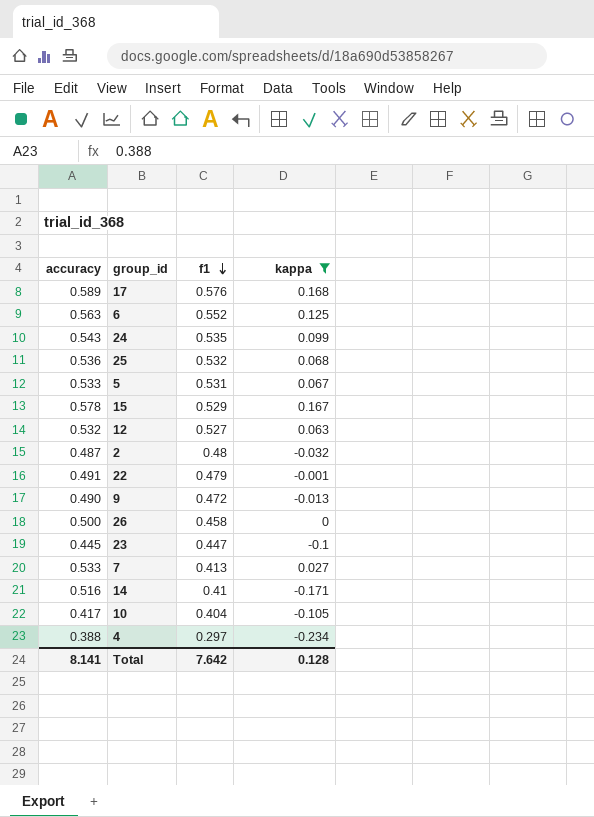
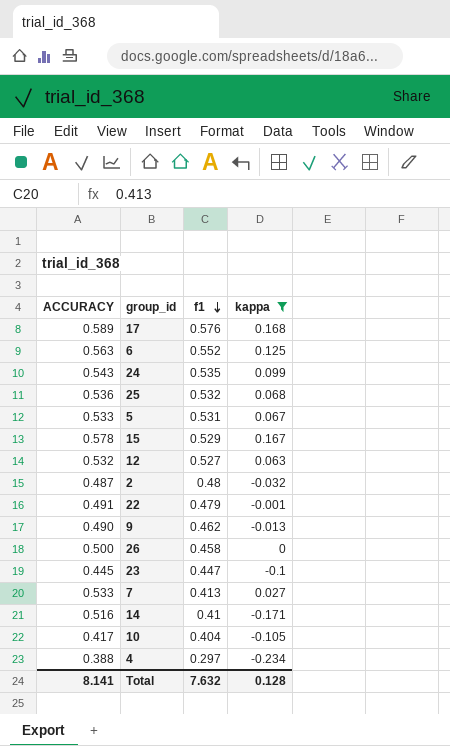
column name: accuracy -> ACCURACY
9 | f1: 0.472 -> 0.462
Total | f1: 7.642 -> 7.632

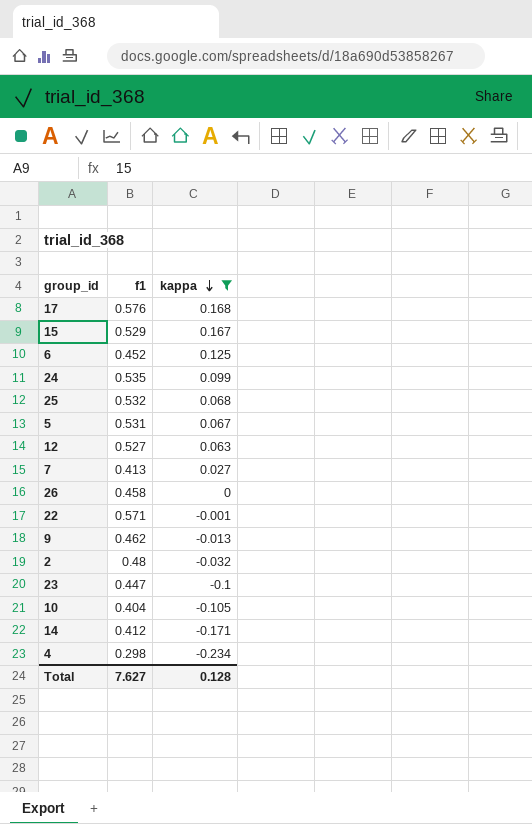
row order: f1 descending -> kappa descending
column ACCURACY | position: 1 -> none
6 | f1: 0.552 -> 0.452
22 | f1: 0.479 -> 0.571
14 | f1: 0.41 -> 0.412
4 | f1: 0.297 -> 0.298
Total | f1: 7.632 -> 7.627

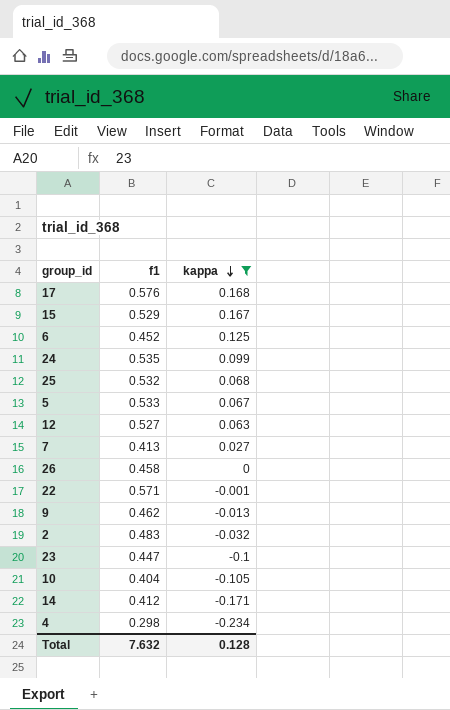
5 | f1: 0.531 -> 0.533
2 | f1: 0.48 -> 0.483
Total | f1: 7.627 -> 7.632

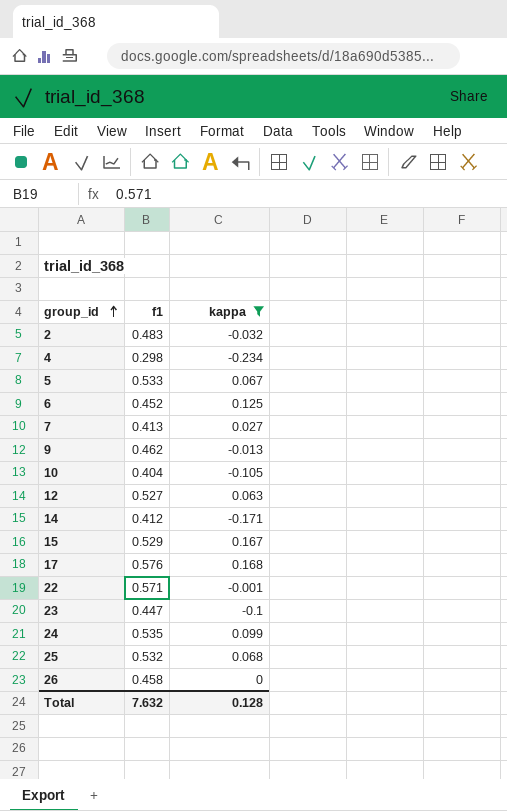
row order: kappa descending -> group_id ascending

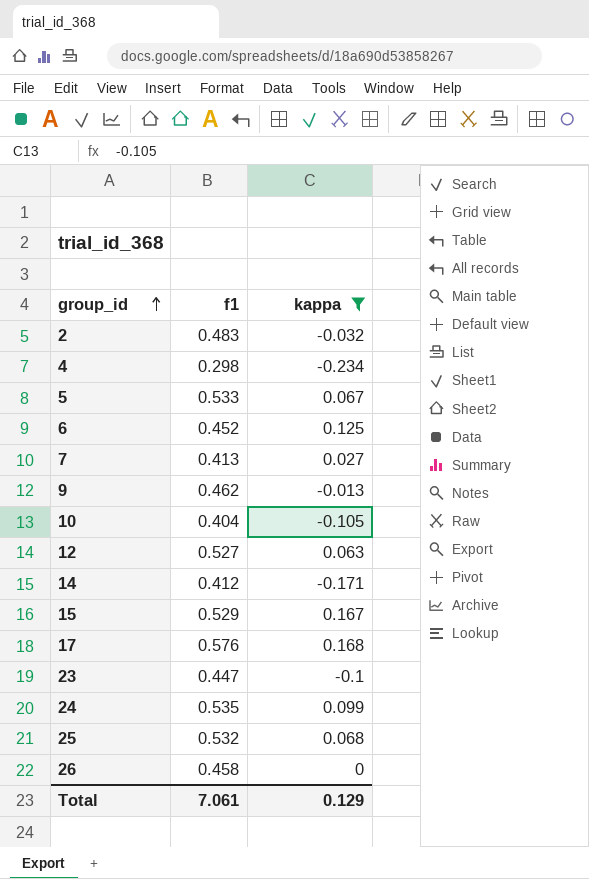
row 22: 0.571 | -0.001 -> none
Total | f1: 7.632 -> 7.061
Total | kappa: 0.128 -> 0.129

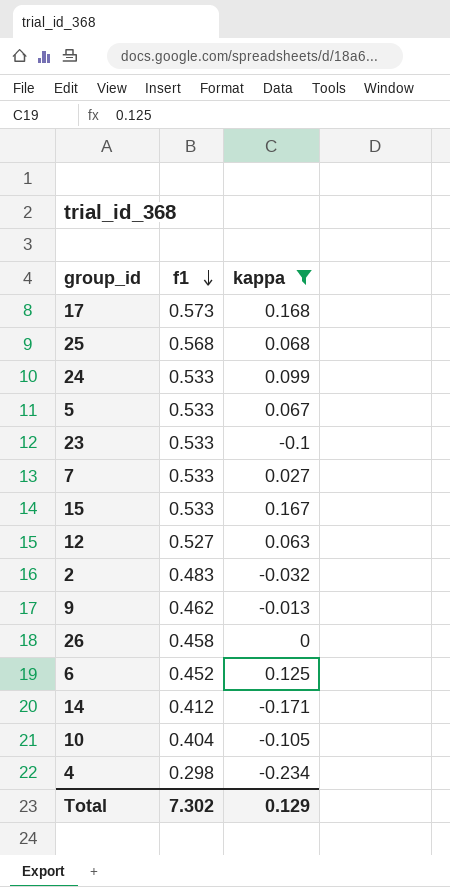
row order: group_id ascending -> f1 descending
17 | f1: 0.576 -> 0.573
25 | f1: 0.532 -> 0.568
24 | f1: 0.535 -> 0.533
23 | f1: 0.447 -> 0.533
7 | f1: 0.413 -> 0.533
15 | f1: 0.529 -> 0.533
Total | f1: 7.061 -> 7.302

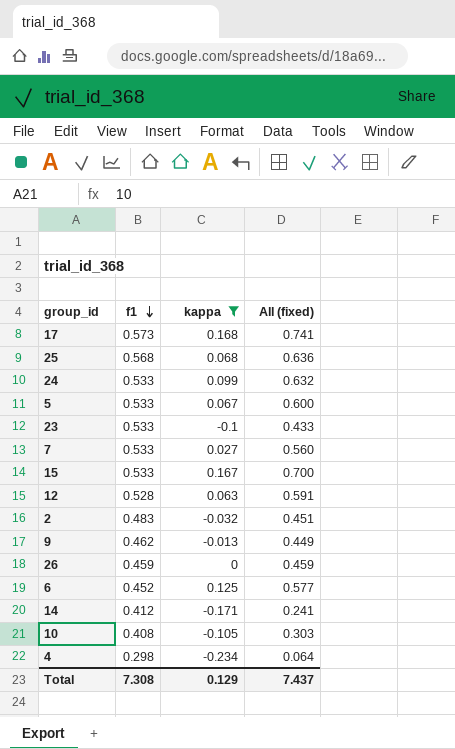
column All (fixed) | formula: none -> [f1] + [kappa]
12 | f1: 0.527 -> 0.528
26 | f1: 0.458 -> 0.459
10 | f1: 0.404 -> 0.408
Total | f1: 7.302 -> 7.308

